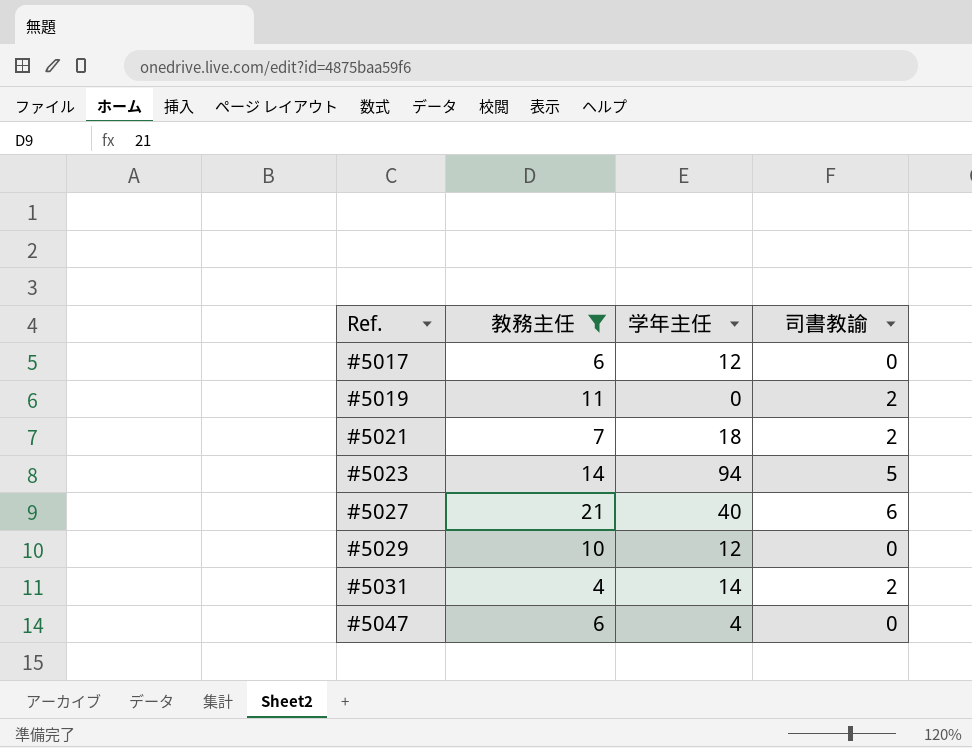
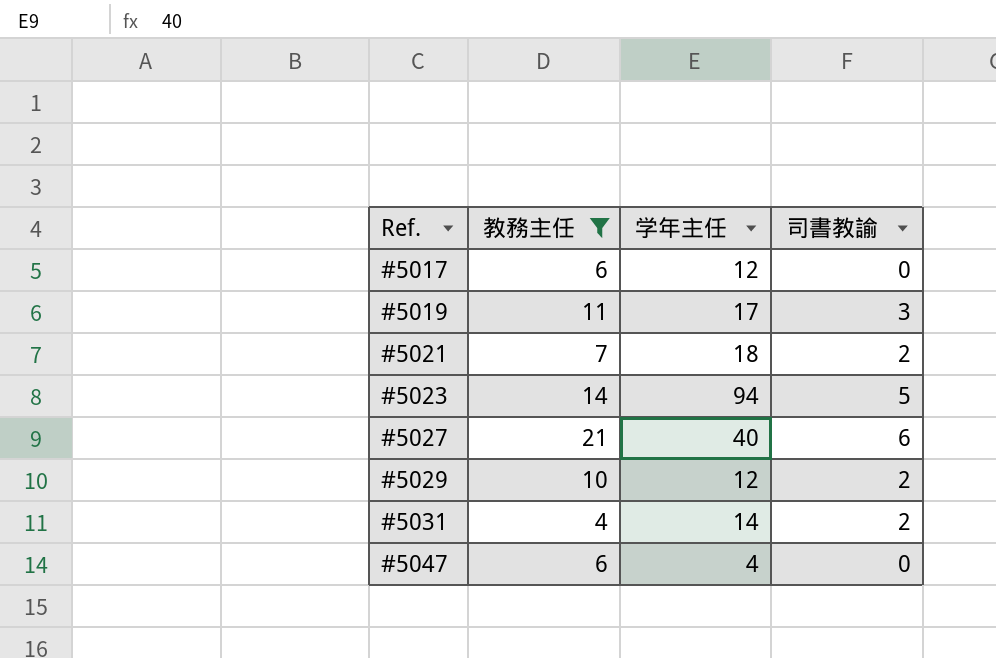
#5019 | 学年主任: 0 -> 17
#5019 | 司書教諭: 2 -> 3
#5029 | 司書教諭: 0 -> 2

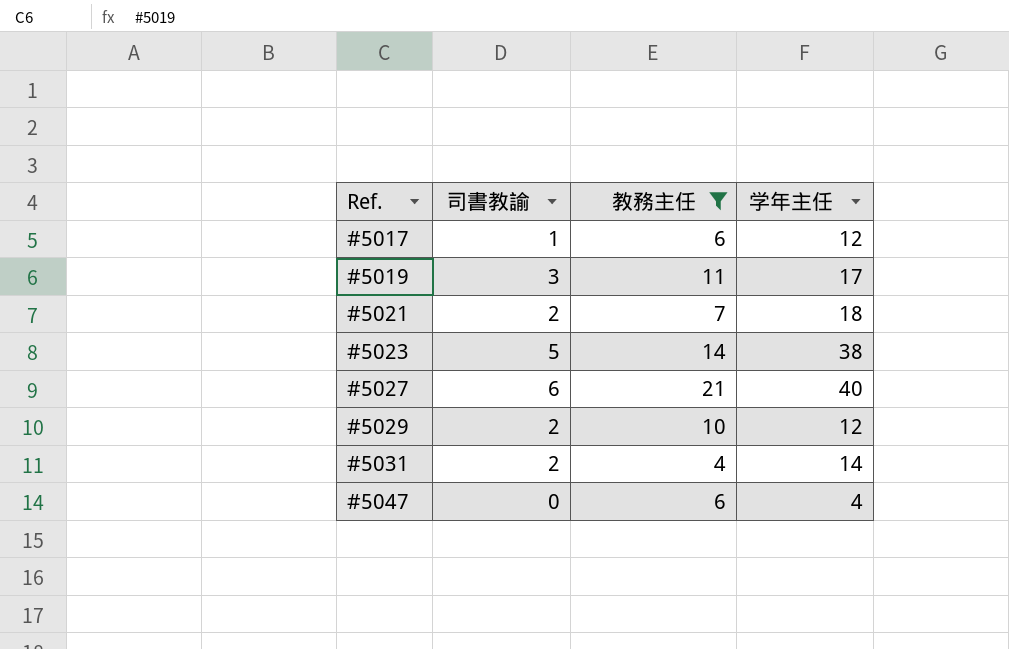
column 司書教諭 | position: 4 -> 2
#5017 | 司書教諭: 0 -> 1
#5023 | 学年主任: 94 -> 38

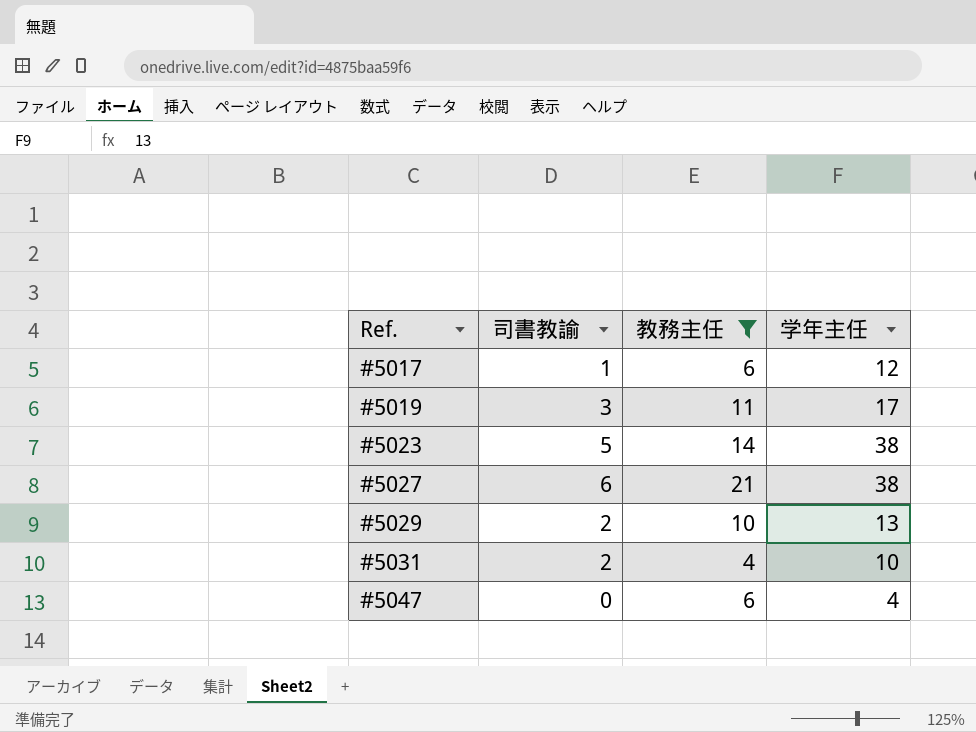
row #5021: 2 | 7 | 18 -> none
#5027 | 学年主任: 40 -> 38
#5029 | 学年主任: 12 -> 13
#5031 | 学年主任: 14 -> 10

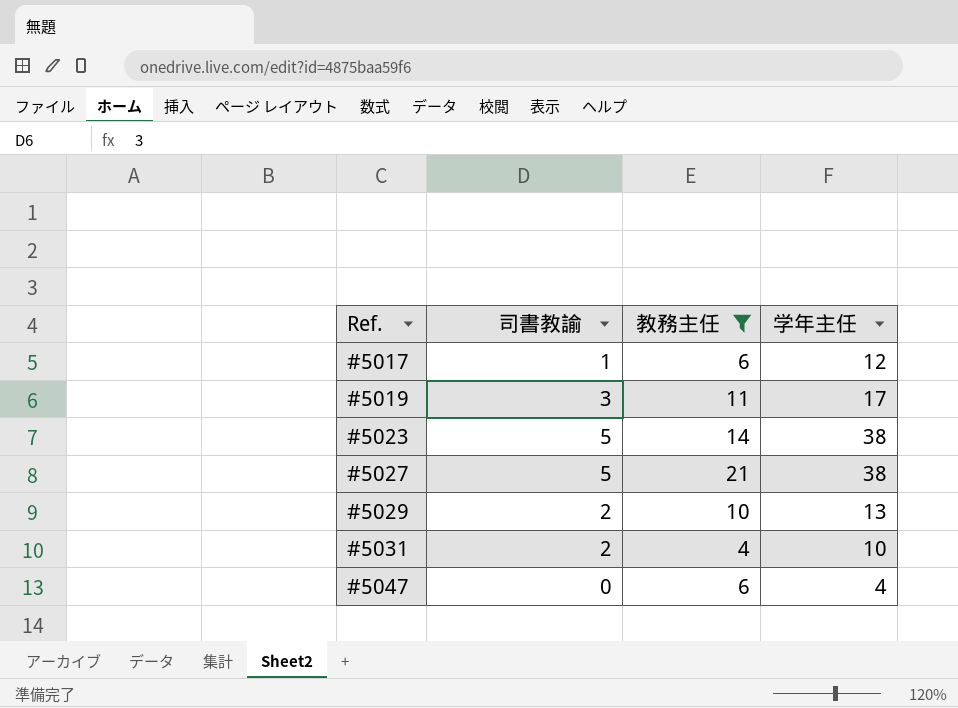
#5027 | 司書教諭: 6 -> 5

